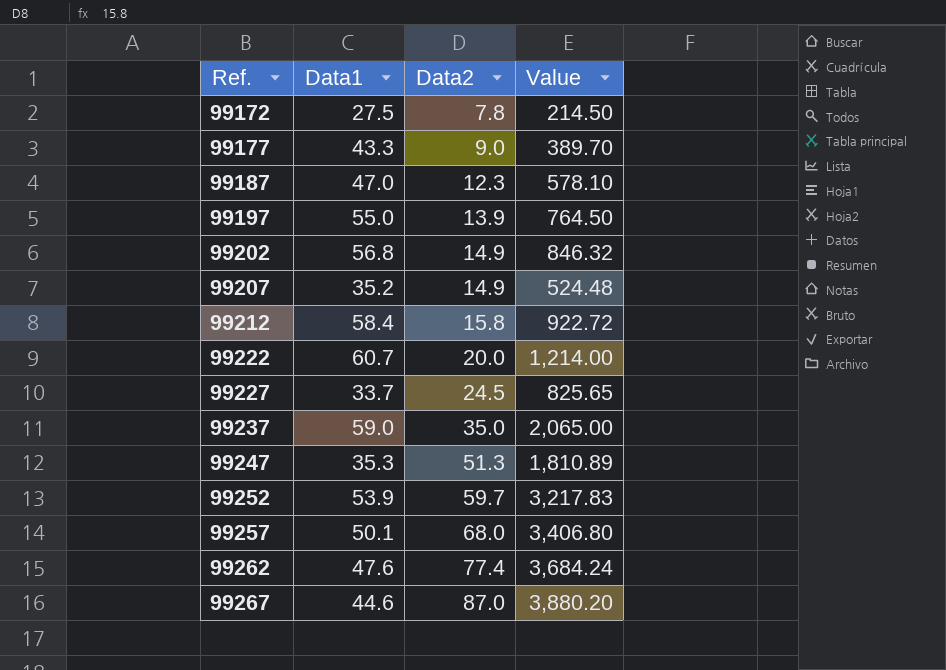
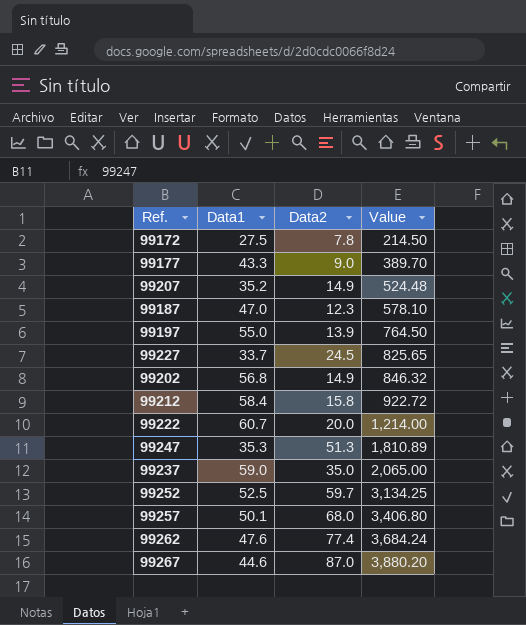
row order: Ref. ascending -> Value ascending
99252 | Data1: 53.9 -> 52.5
99252 | Value: 3,217.83 -> 3,134.25

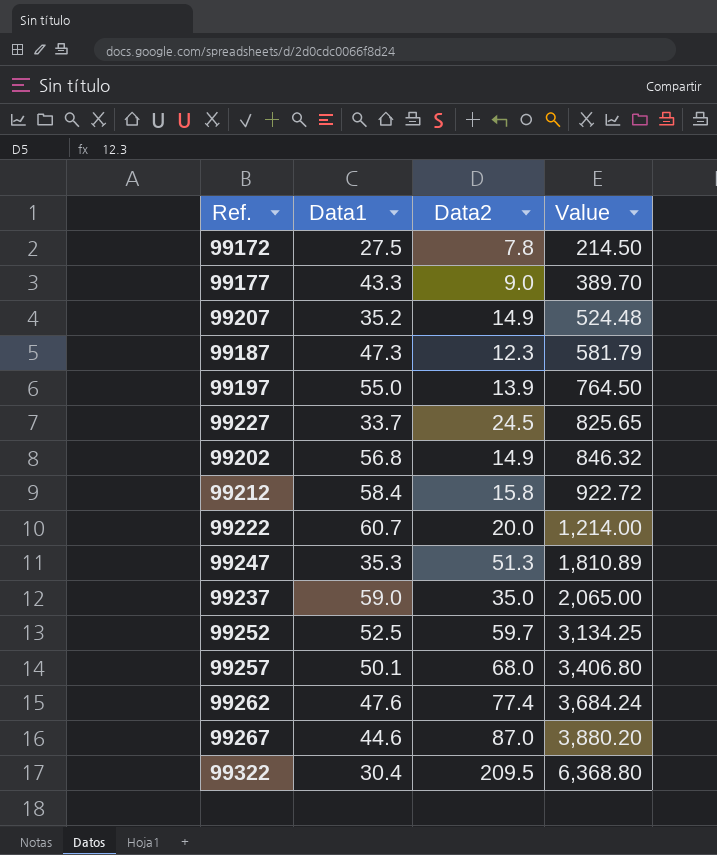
99187 | Data1: 47.0 -> 47.3
99187 | Value: 578.10 -> 581.79
row 99322: none -> 30.4 | 209.5 | 6,368.80

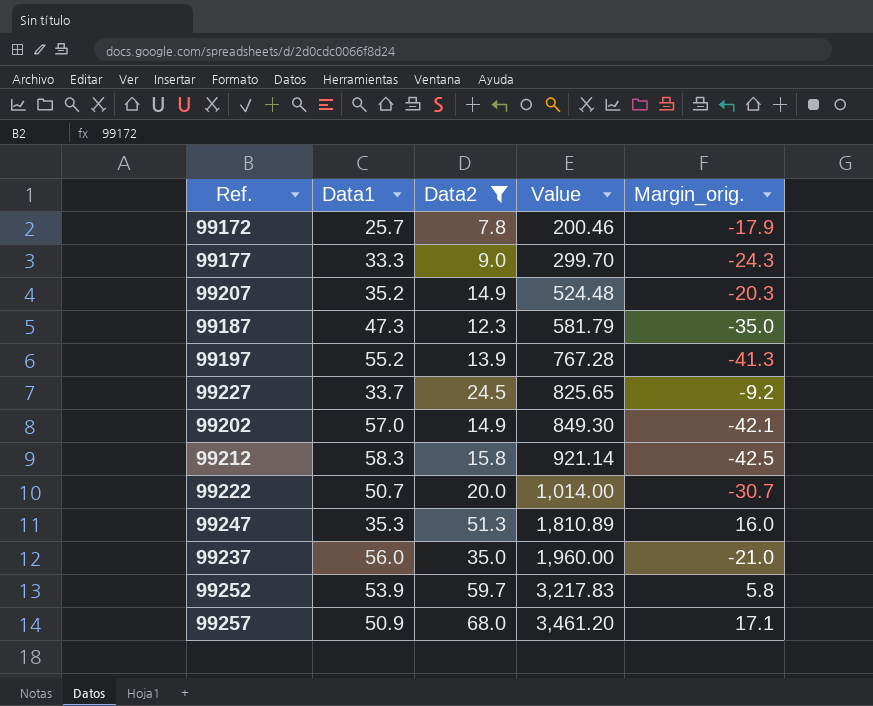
filter: none -> Data2 <= 68.0
column Margin_orig. | formula: none -> [Data2] - [Data1]
99172 | Data1: 27.5 -> 25.7
99172 | Value: 214.50 -> 200.46
99177 | Data1: 43.3 -> 33.3
99177 | Value: 389.70 -> 299.70
99197 | Data1: 55.0 -> 55.2
99197 | Value: 764.50 -> 767.28
99202 | Data1: 56.8 -> 57.0
99202 | Value: 846.32 -> 849.30
99212 | Data1: 58.4 -> 58.3
99212 | Value: 922.72 -> 921.14
99222 | Data1: 60.7 -> 50.7
99222 | Value: 1,214.00 -> 1,014.00
99237 | Data1: 59.0 -> 56.0
99237 | Value: 2,065.00 -> 1,960.00
99252 | Data1: 52.5 -> 53.9
99252 | Value: 3,134.25 -> 3,217.83
99257 | Data1: 50.1 -> 50.9
99257 | Value: 3,406.80 -> 3,461.20

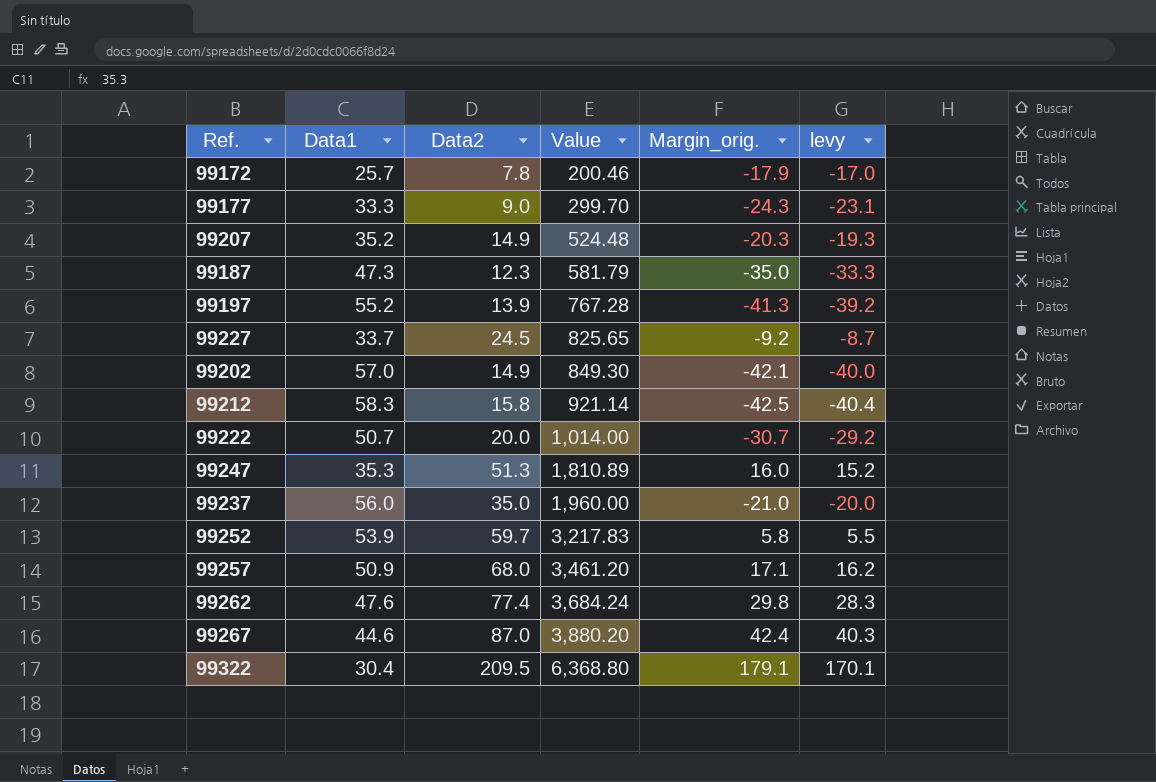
filter: Data2 <= 68.0 -> none
column levy | formula: none -> [Margin_orig.] * 0.95

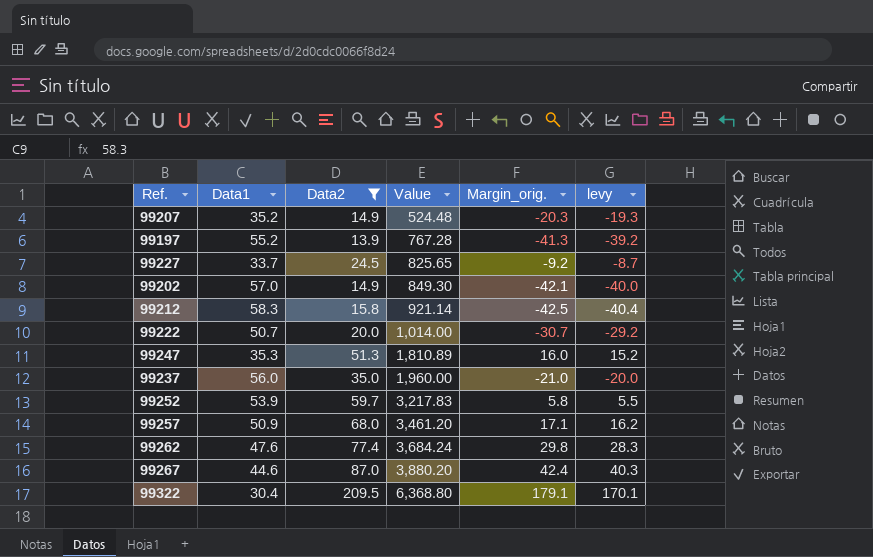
filter: none -> Data2 >= 13.9

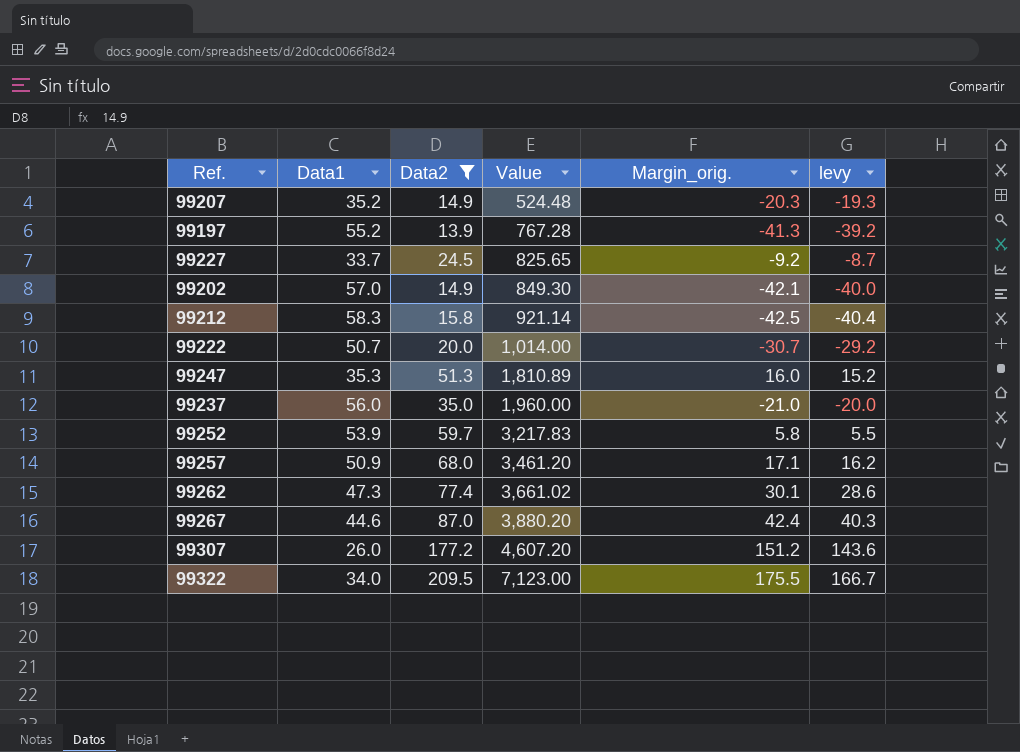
99262 | Data1: 47.6 -> 47.3
99262 | Value: 3,684.24 -> 3,661.02
99262 | Margin_orig.: 29.8 -> 30.1
99262 | levy: 28.3 -> 28.6
row 99307: none -> 26.0 | 177.2 | 4,607.20 | 151.2 | 143.6
99322 | Data1: 30.4 -> 34.0
99322 | Value: 6,368.80 -> 7,123.00
99322 | Margin_orig.: 179.1 -> 175.5
99322 | levy: 170.1 -> 166.7

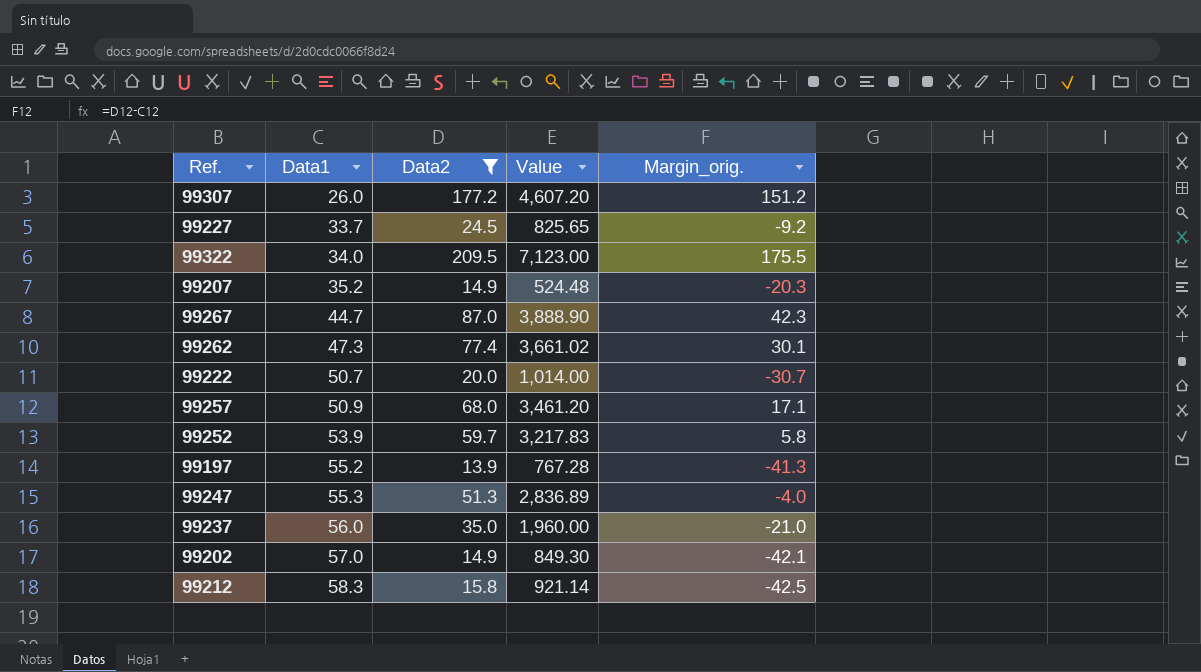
row order: Value ascending -> Data1 ascending
column levy | formula: [Margin_orig.] * 0.95 -> none
99267 | Data1: 44.6 -> 44.7
99267 | Value: 3,880.20 -> 3,888.90
99267 | Margin_orig.: 42.4 -> 42.3
99247 | Data1: 35.3 -> 55.3
99247 | Value: 1,810.89 -> 2,836.89
99247 | Margin_orig.: 16.0 -> -4.0

